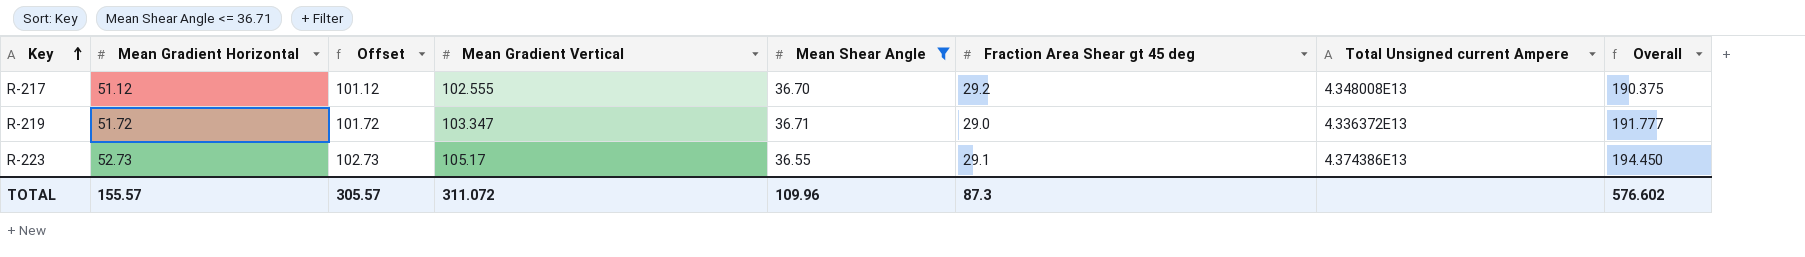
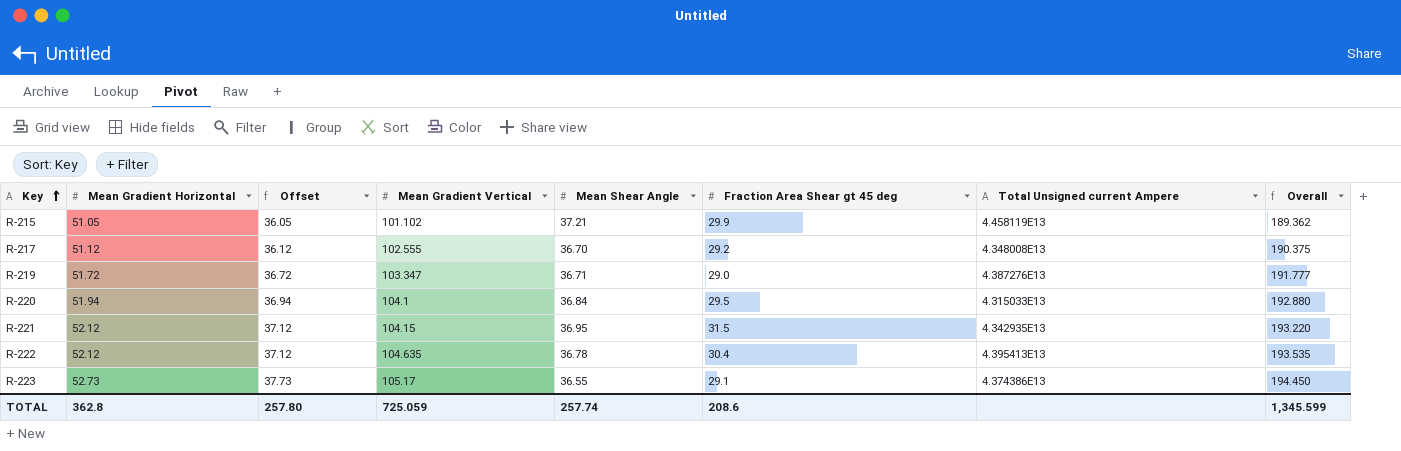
filter: Mean Shear Angle <= 36.71 -> none
column Offset | formula: [Mean Gradient Horizontal] + 50 -> [Mean Gradient Horizontal] - 15
R-219 | Total Unsigned current Ampere: 4.336372E13 -> 4.387276E13
TOTAL | Mean Gradient Horizontal: 155.57 -> 362.8
TOTAL | Offset: 305.57 -> 257.80
TOTAL | Mean Gradient Vertical: 311.072 -> 725.059
TOTAL | Mean Shear Angle: 109.96 -> 257.74
TOTAL | Fraction Area Shear gt 45 deg: 87.3 -> 208.6
TOTAL | Overall: 576.602 -> 1,345.599

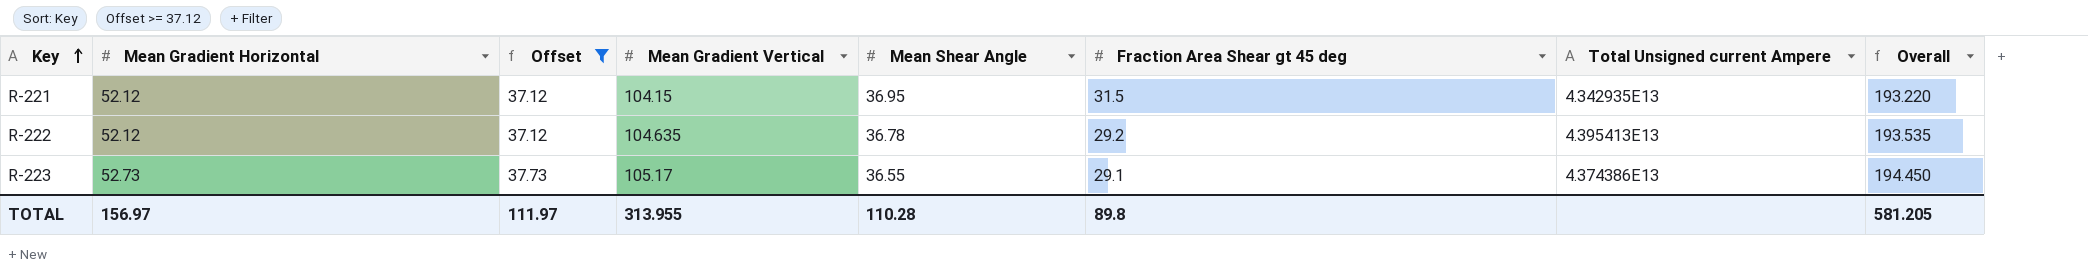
filter: none -> Offset >= 37.12
R-222 | Fraction Area Shear gt 45 deg: 30.4 -> 29.2
TOTAL | Mean Gradient Horizontal: 362.8 -> 156.97
TOTAL | Offset: 257.80 -> 111.97
TOTAL | Mean Gradient Vertical: 725.059 -> 313.955
TOTAL | Mean Shear Angle: 257.74 -> 110.28
TOTAL | Fraction Area Shear gt 45 deg: 208.6 -> 89.8
TOTAL | Overall: 1,345.599 -> 581.205

